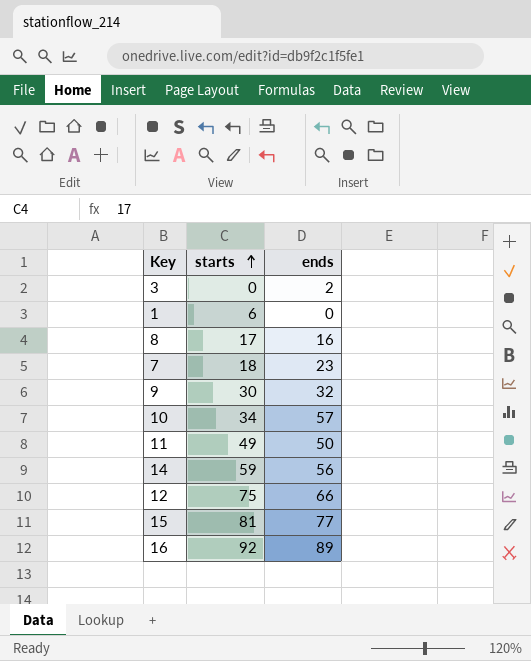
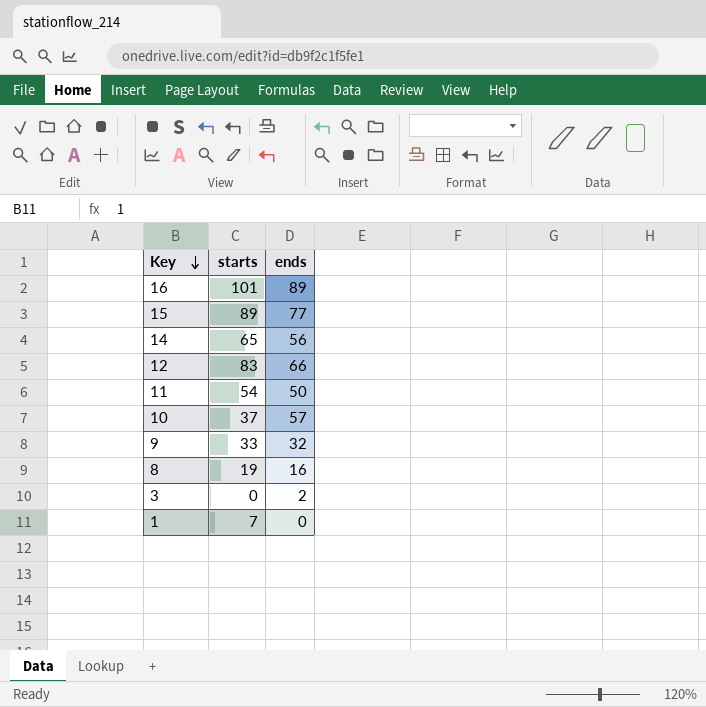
row order: starts ascending -> Key descending
row 7: 18 | 23 -> none
16 | starts: 92 -> 101
15 | starts: 81 -> 89
14 | starts: 59 -> 65
12 | starts: 75 -> 83
11 | starts: 49 -> 54
10 | starts: 34 -> 37
9 | starts: 30 -> 33
8 | starts: 17 -> 19
1 | starts: 6 -> 7

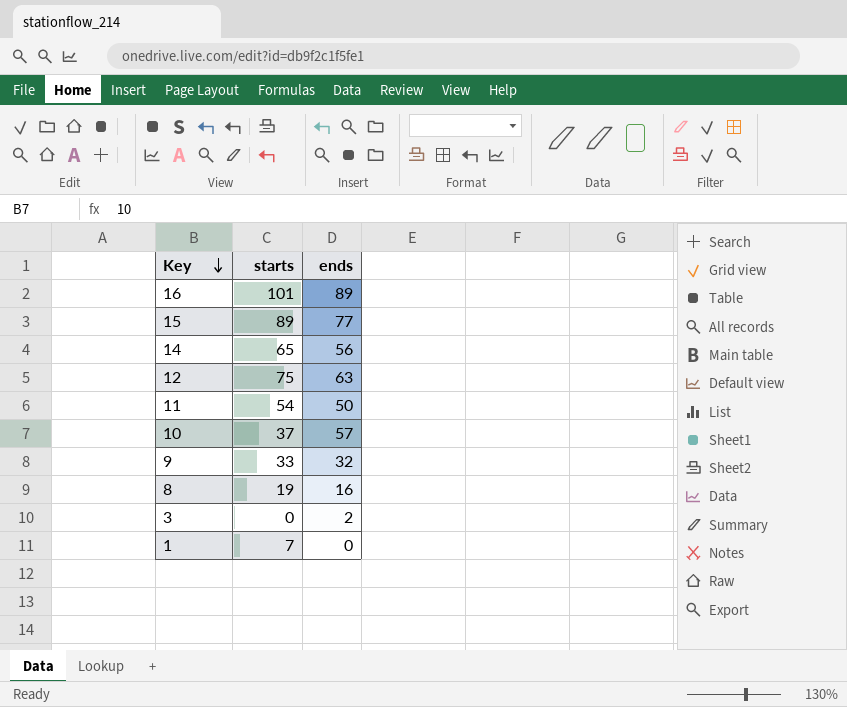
12 | starts: 83 -> 75
12 | ends: 66 -> 63

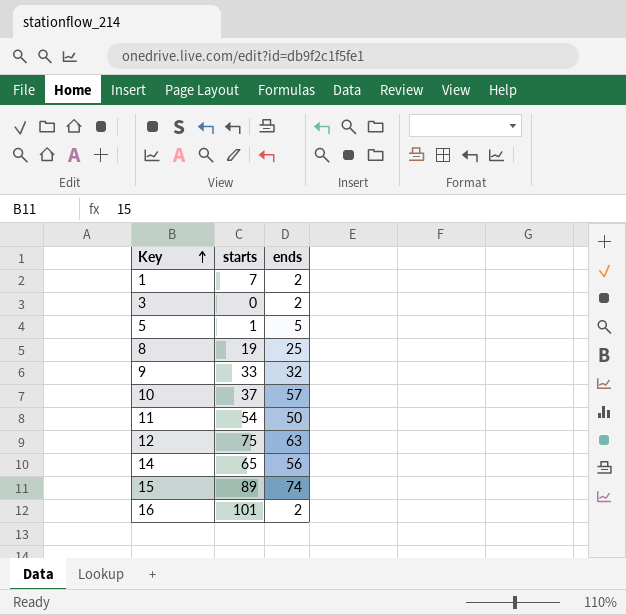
row order: Key descending -> Key ascending
1 | ends: 0 -> 2
row 5: none -> 1 | 5
8 | ends: 16 -> 25
15 | ends: 77 -> 74
16 | ends: 89 -> 2

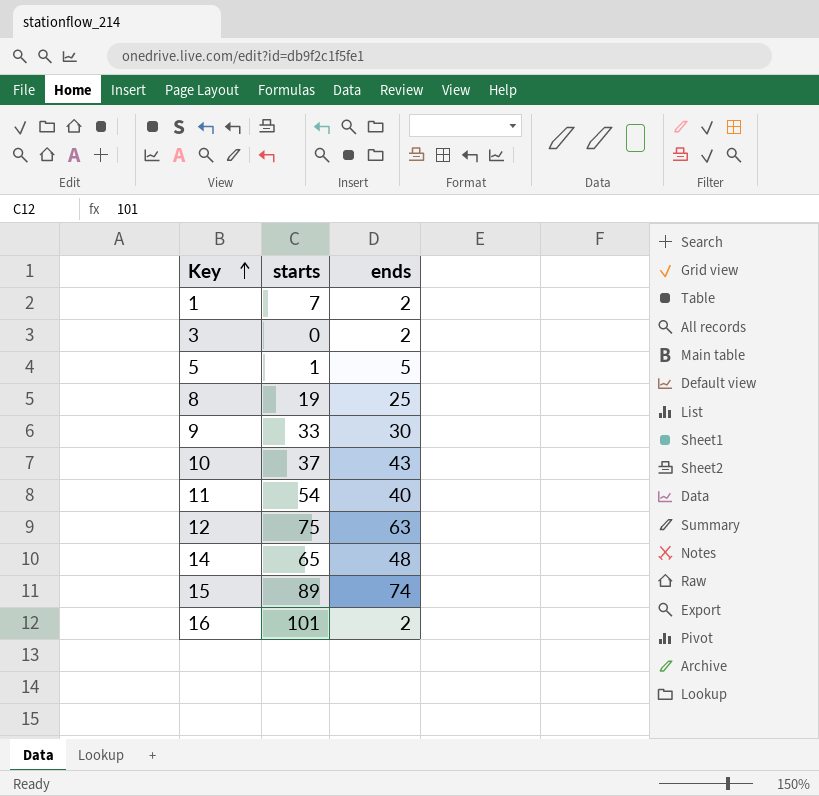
9 | ends: 32 -> 30
10 | ends: 57 -> 43
11 | ends: 50 -> 40
14 | ends: 56 -> 48

